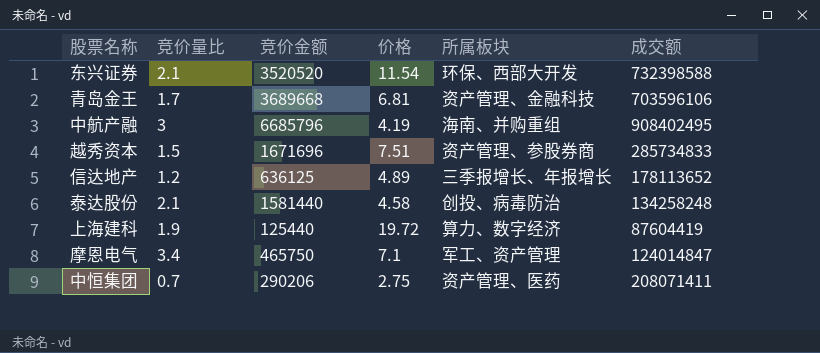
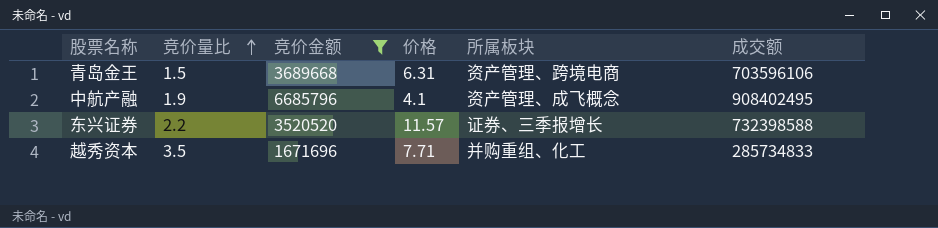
filter: none -> 竞价金额 >= 1671696
row order: none -> 竞价量比 ascending
青岛金王 | 竞价量比: 1.7 -> 1.5
青岛金王 | 价格: 6.81 -> 6.31
青岛金王 | 所属板块: 资产管理、金融科技 -> 资产管理、跨境电商
中航产融 | 竞价量比: 3 -> 1.9
中航产融 | 价格: 4.19 -> 4.1
中航产融 | 所属板块: 海南、并购重组 -> 资产管理、成飞概念
东兴证券 | 竞价量比: 2.1 -> 2.2
东兴证券 | 价格: 11.54 -> 11.57
东兴证券 | 所属板块: 环保、西部大开发 -> 证券、三季报增长
越秀资本 | 竞价量比: 1.5 -> 3.5
越秀资本 | 价格: 7.51 -> 7.71
越秀资本 | 所属板块: 资产管理、参股券商 -> 并购重组、化工

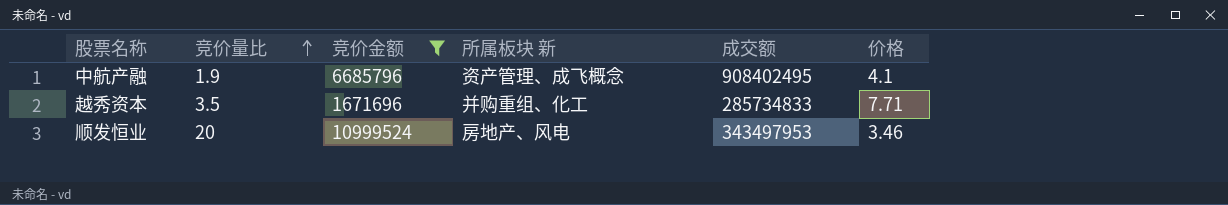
column name: 所属板块 -> 所属板块 新
column 价格 | position: 4 -> 6
row 青岛金王: 1.5 | 3689668 | 6.31 | 资产管理、跨境电商 | 703596106 -> none
row 东兴证券: 2.2 | 3520520 | 11.57 | 证券、三季报增长 | 732398588 -> none
row 顺发恒业: none -> 20 | 10999524 | 房地产、风电 | 343497953 | 3.46

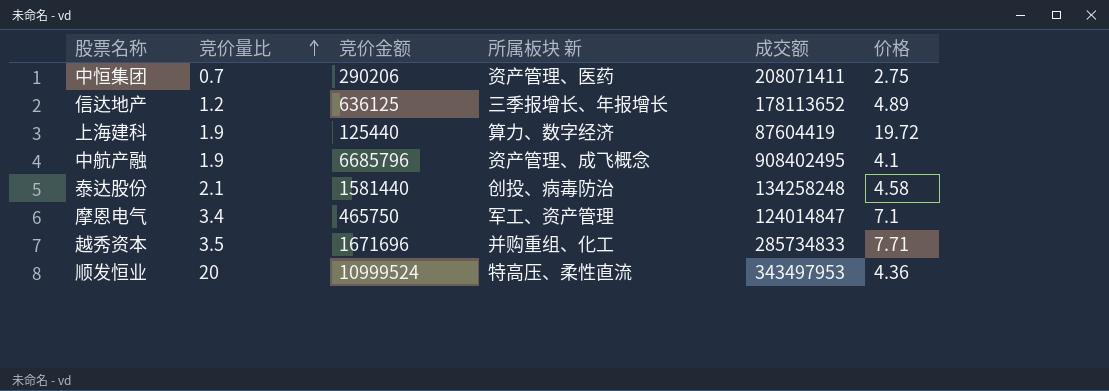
filter: 竞价金额 >= 1671696 -> none
顺发恒业 | 所属板块 新: 房地产、风电 -> 特高压、柔性直流
顺发恒业 | 价格: 3.46 -> 4.36

